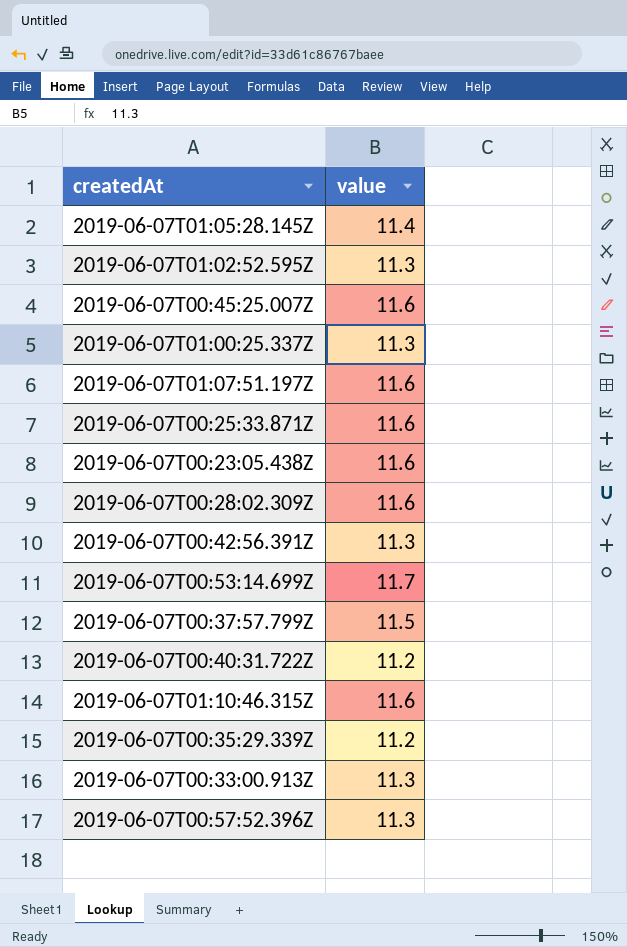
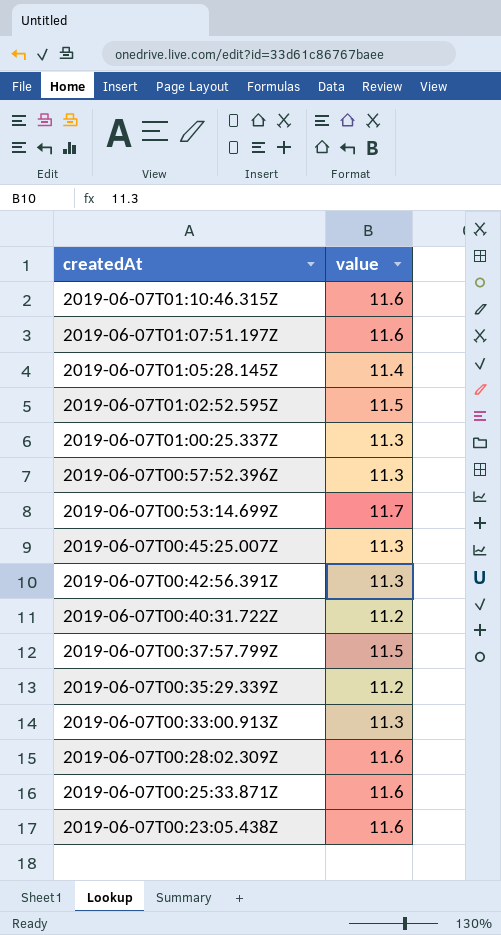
row order: none -> createdAt descending
2019-06-07T01:02:52.595Z | value: 11.3 -> 11.5
2019-06-07T00:45:25.007Z | value: 11.6 -> 11.3

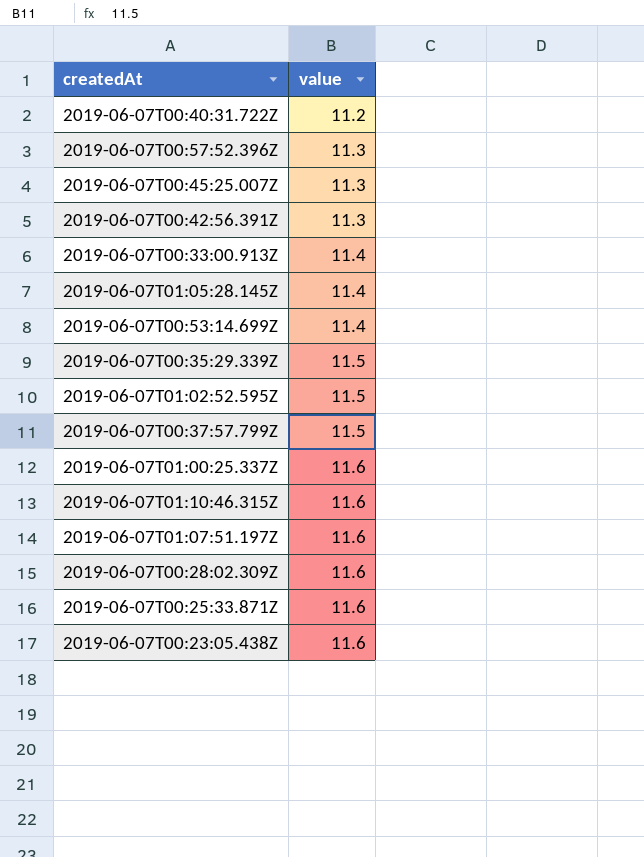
row order: createdAt descending -> value ascending
2019-06-07T00:33:00.913Z | value: 11.3 -> 11.4
2019-06-07T00:53:14.699Z | value: 11.7 -> 11.4
2019-06-07T00:35:29.339Z | value: 11.2 -> 11.5
2019-06-07T01:00:25.337Z | value: 11.3 -> 11.6

